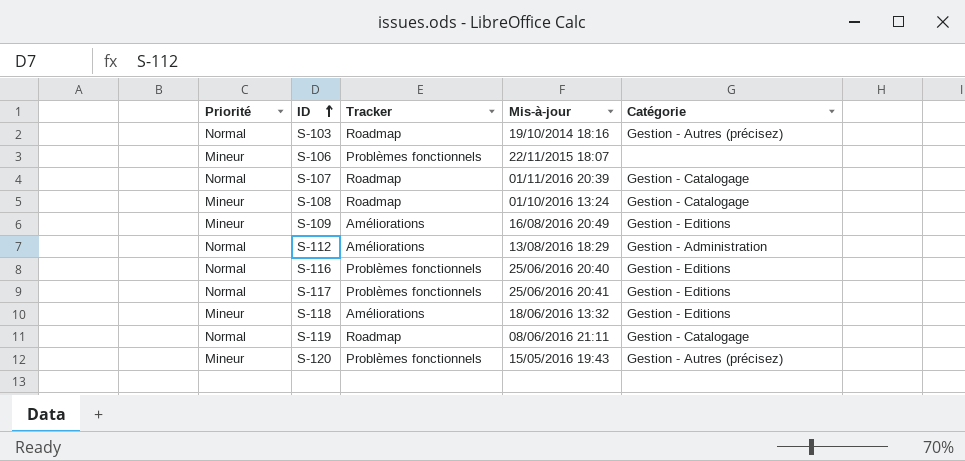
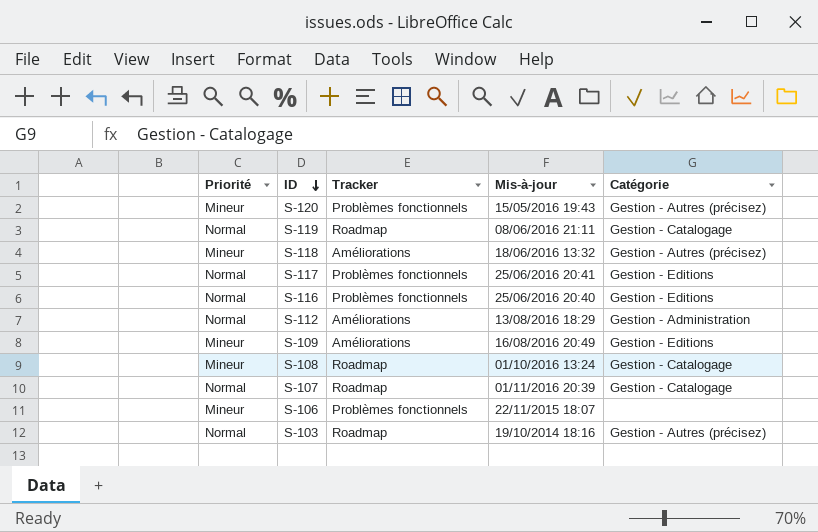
row order: ID ascending -> ID descending
S-118 | Catégorie: Gestion - Editions -> Gestion - Autres (précisez)

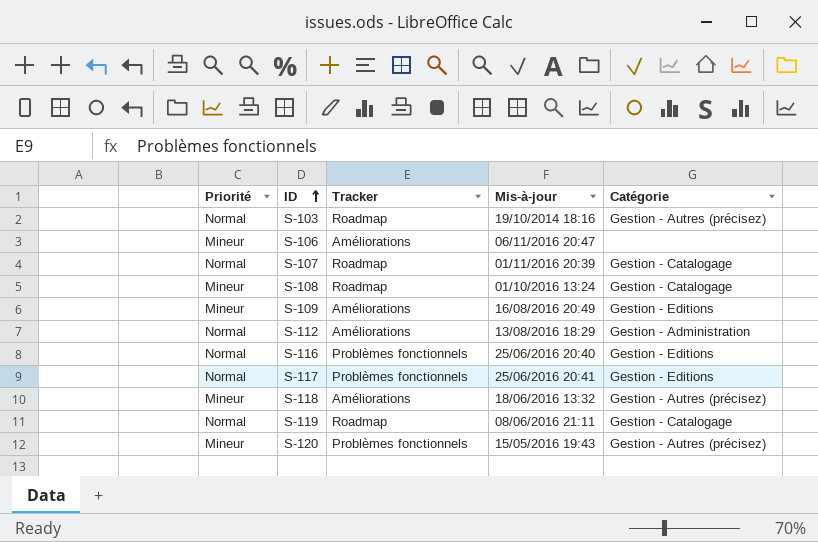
row order: ID descending -> ID ascending
S-106 | Tracker: Problèmes fonctionnels -> Améliorations
S-106 | Mis-à-jour: 22/11/2015 18:07 -> 06/11/2016 20:47

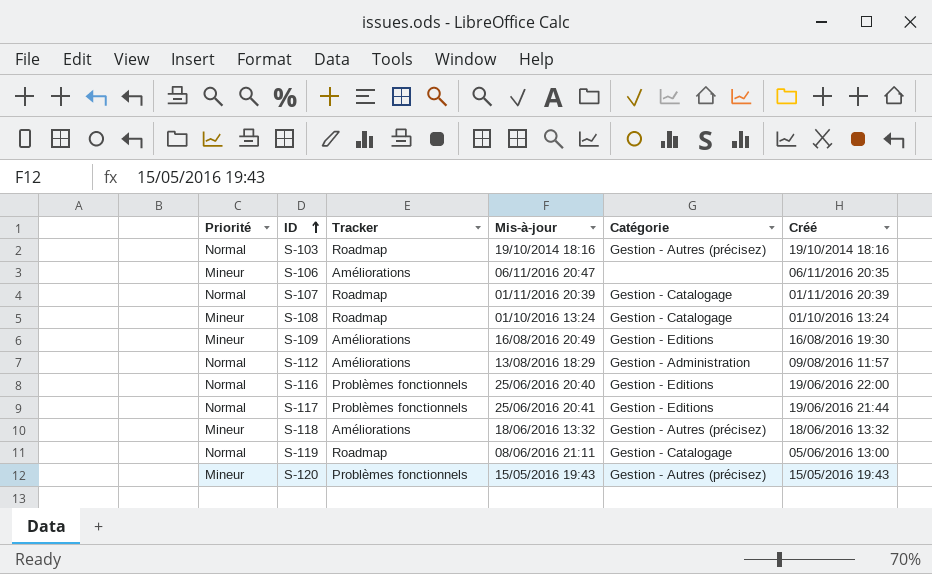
column Créé | position: none -> 6

